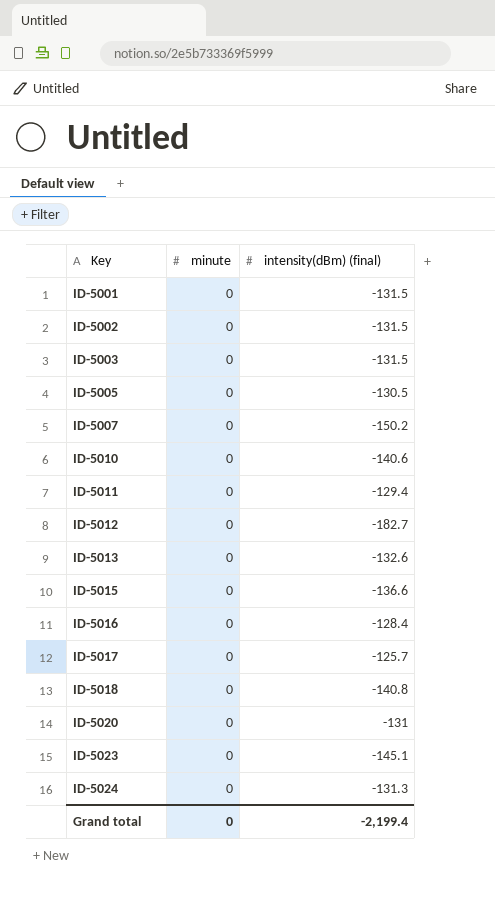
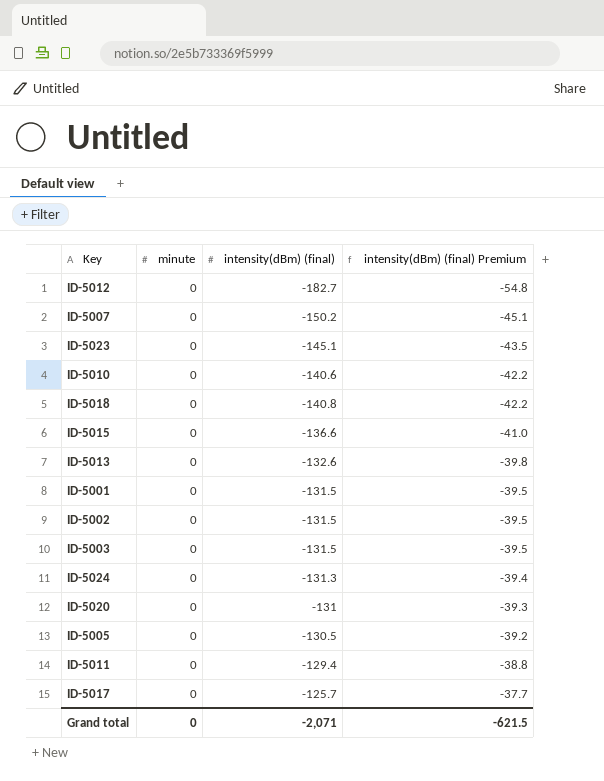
row order: Key ascending -> intensity(dBm) (final) Premium ascending
column intensity(dBm) (final) Premium | formula: none -> [intensity(dBm) (final)] * 0.3
row ID-5016: 0 | -128.4 -> none
Grand total | intensity(dBm) (final): -2,199.4 -> -2,071

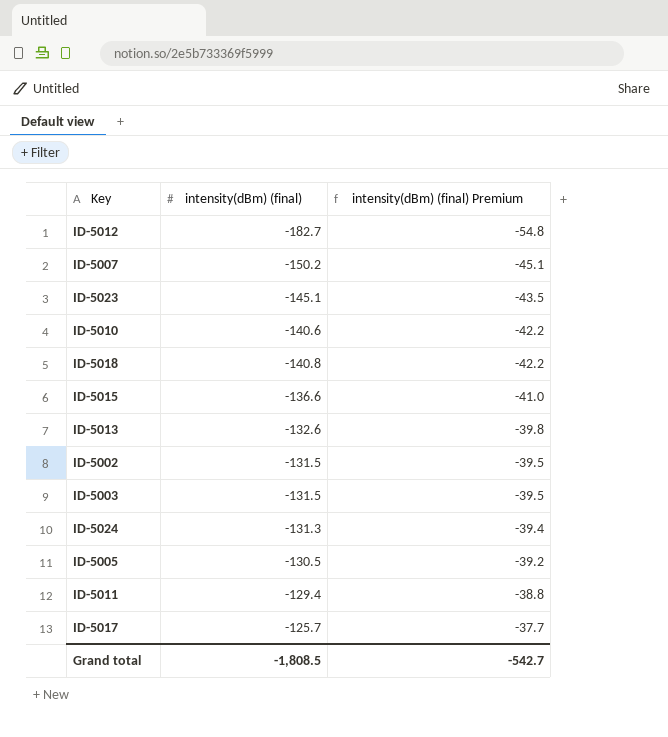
column minute | position: 2 -> none
row ID-5001: 0 | -131.5 | -39.5 -> none
row ID-5020: 0 | -131 | -39.3 -> none
Grand total | intensity(dBm) (final): -2,071 -> -1,808.5
Grand total | intensity(dBm) (final) Premium: -621.5 -> -542.7

